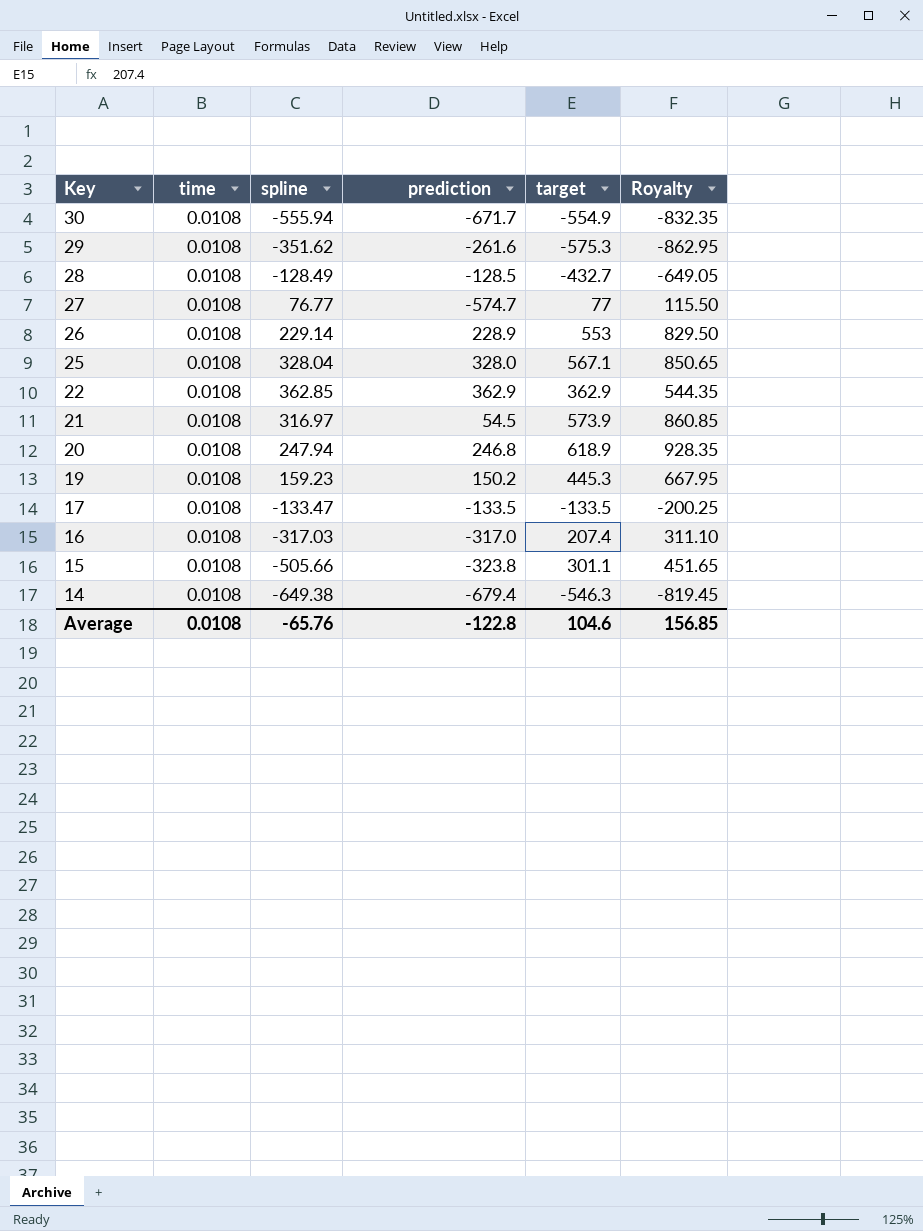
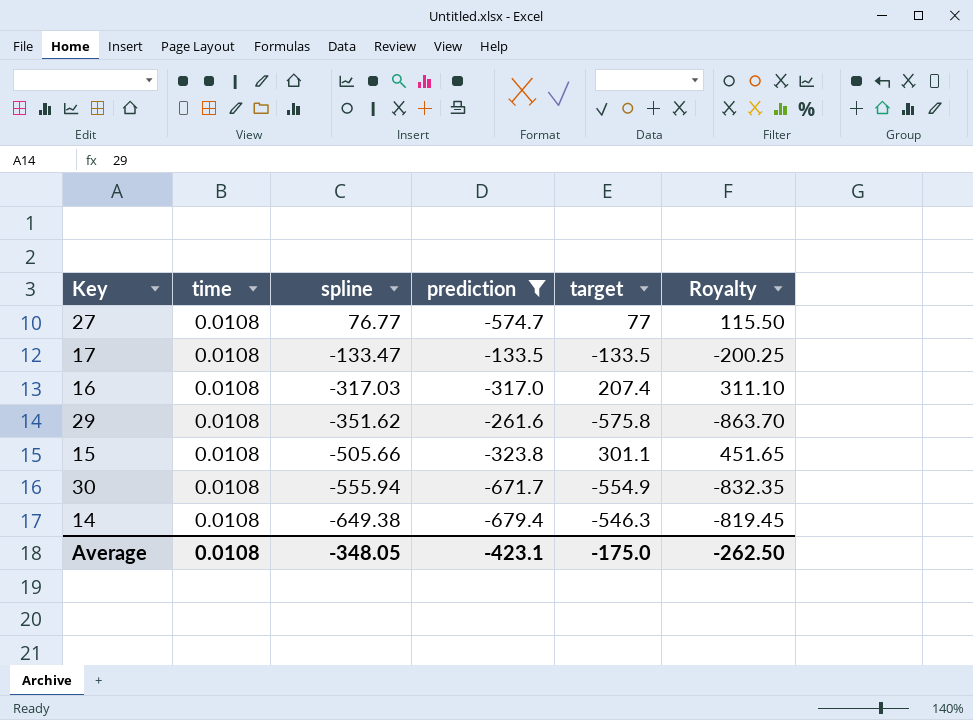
filter: none -> prediction <= -133.5
row order: Key descending -> spline descending
29 | target: -575.3 -> -575.8
29 | Royalty: -862.95 -> -863.70
Average | spline: -65.76 -> -348.05
Average | prediction: -122.8 -> -423.1
Average | target: 104.6 -> -175.0
Average | Royalty: 156.85 -> -262.50

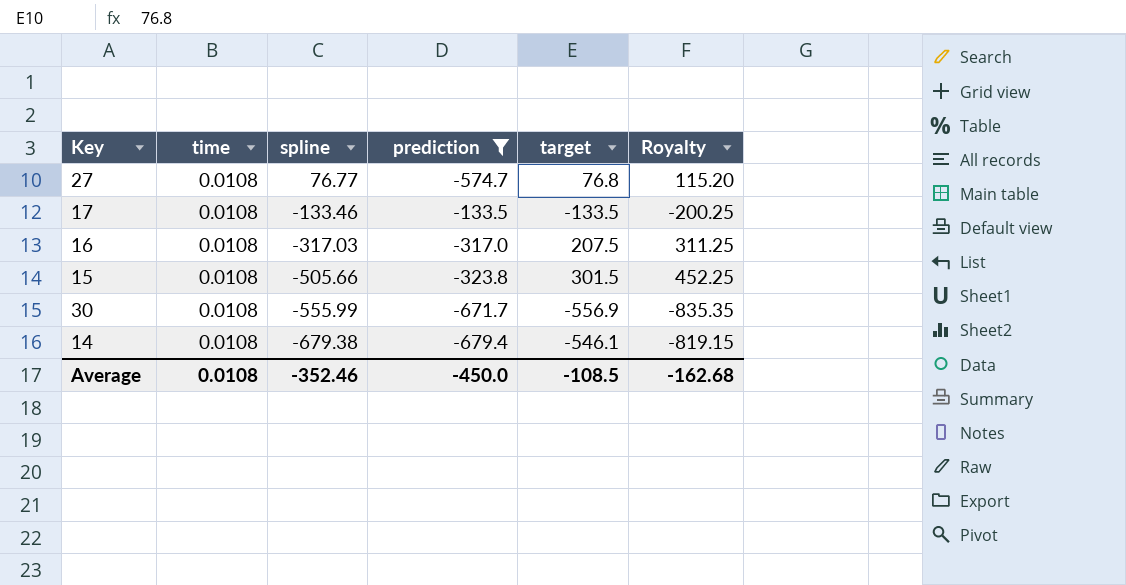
row 29: 0.0108 | -351.62 | -261.6 | -575.8 | -863.70 -> none
27 | target: 77 -> 76.8
27 | Royalty: 115.50 -> 115.20
17 | spline: -133.47 -> -133.46
16 | target: 207.4 -> 207.5
16 | Royalty: 311.10 -> 311.25
15 | target: 301.1 -> 301.5
15 | Royalty: 451.65 -> 452.25
30 | spline: -555.94 -> -555.99
30 | target: -554.9 -> -556.9
30 | Royalty: -832.35 -> -835.35
14 | spline: -649.38 -> -679.38
14 | target: -546.3 -> -546.1
14 | Royalty: -819.45 -> -819.15
Average | spline: -348.05 -> -352.46
Average | prediction: -423.1 -> -450.0
Average | target: -175.0 -> -108.5
Average | Royalty: -262.50 -> -162.68

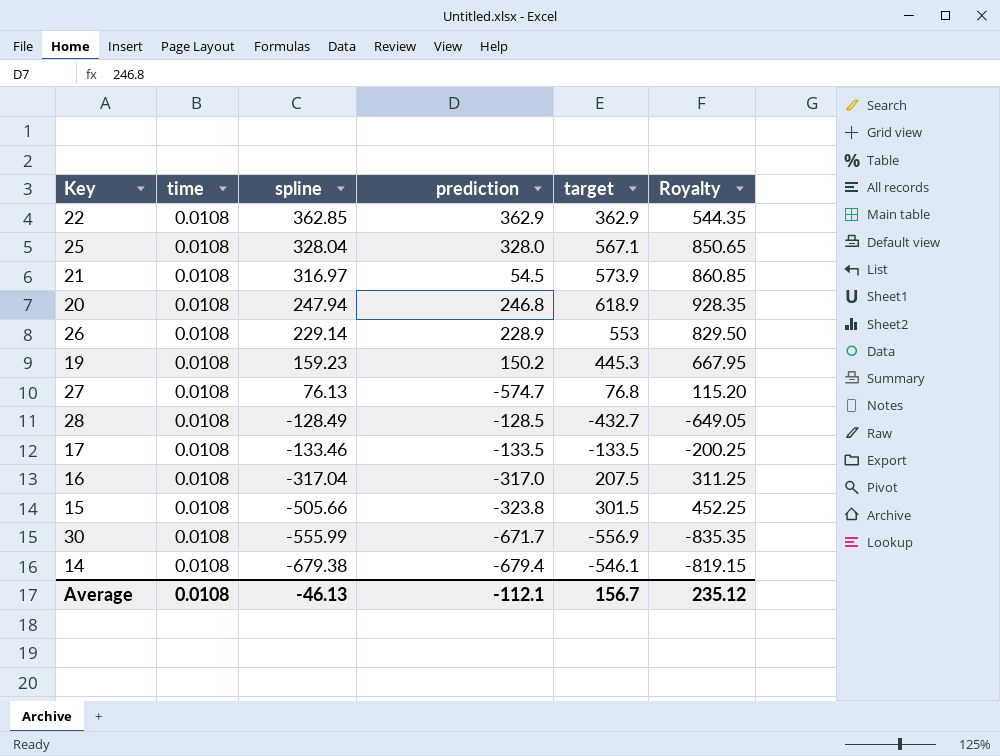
filter: prediction <= -133.5 -> none
27 | spline: 76.77 -> 76.13
16 | spline: -317.03 -> -317.04
Average | spline: -352.46 -> -46.13
Average | prediction: -450.0 -> -112.1
Average | target: -108.5 -> 156.7
Average | Royalty: -162.68 -> 235.12

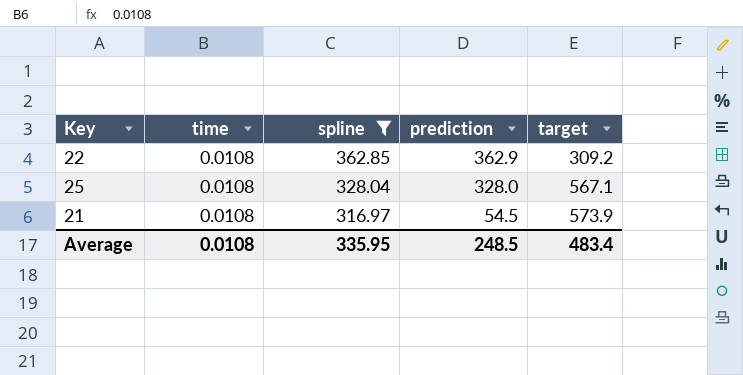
filter: none -> spline >= 316.97
column Royalty | formula: [target] * 1.5 -> none
22 | target: 362.9 -> 309.2
Average | spline: -46.13 -> 335.95
Average | prediction: -112.1 -> 248.5
Average | target: 156.7 -> 483.4

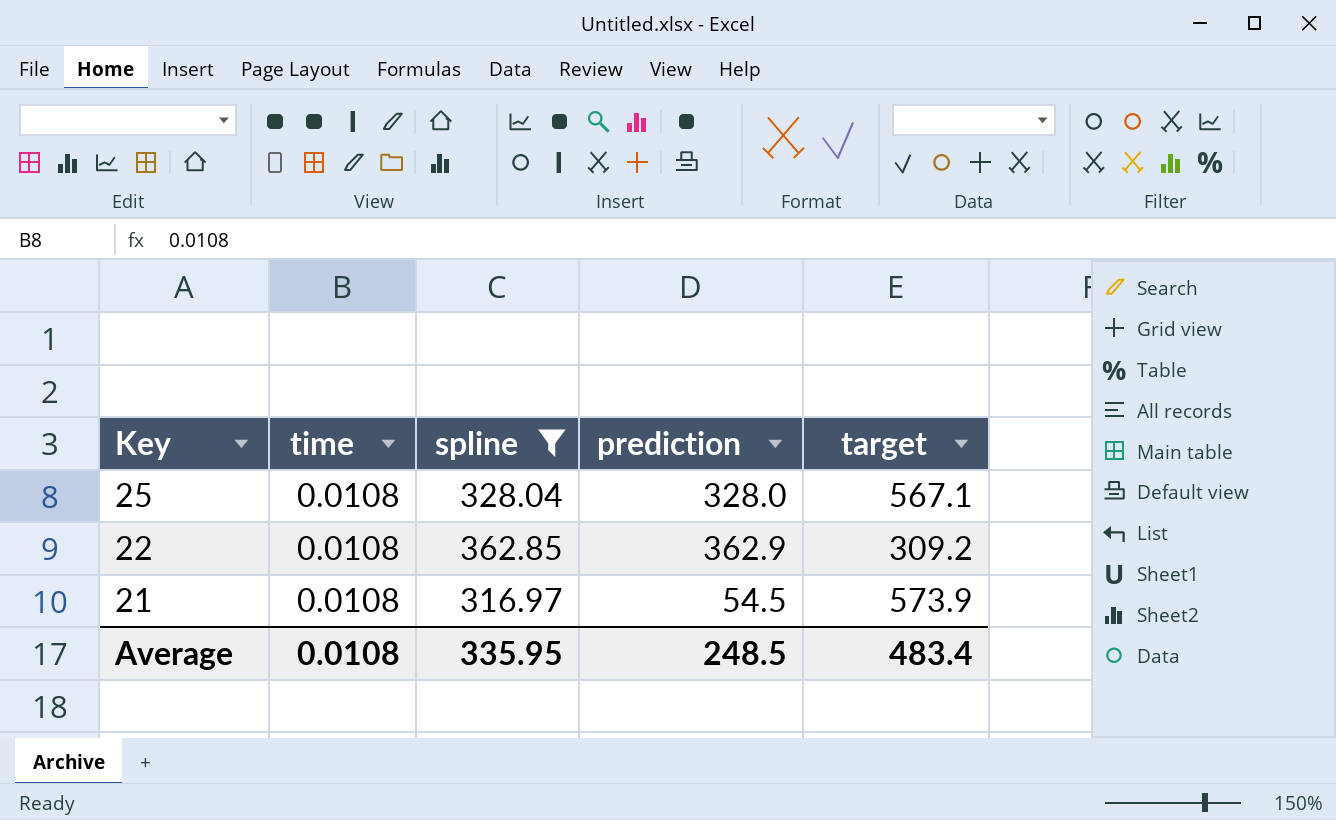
row order: spline descending -> Key descending

